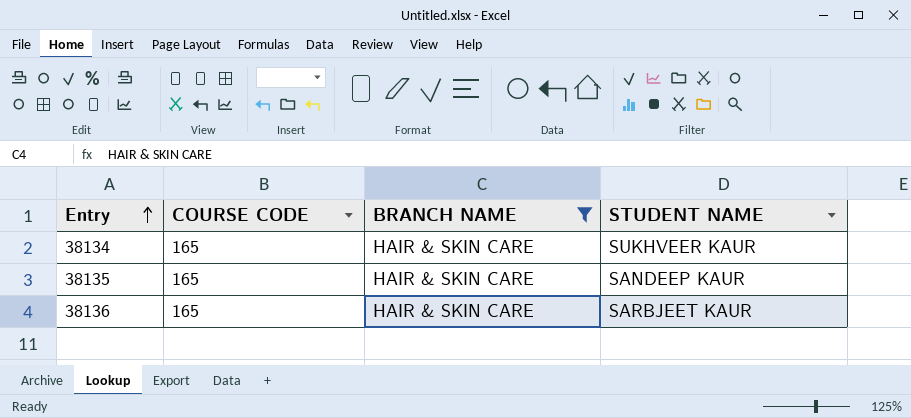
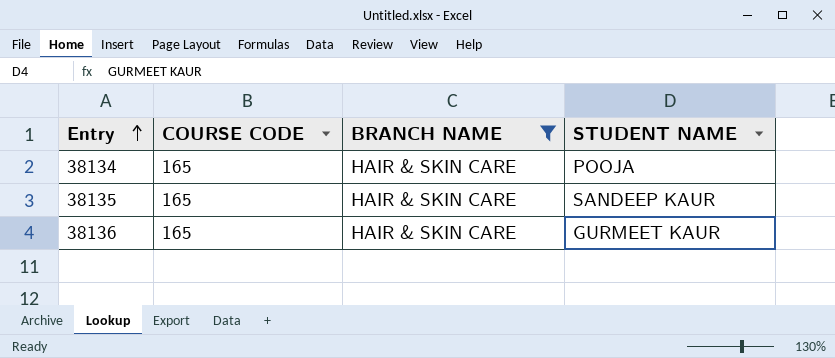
38134 | STUDENT NAME: SUKHVEER KAUR -> POOJA
38136 | STUDENT NAME: SARBJEET KAUR -> GURMEET KAUR

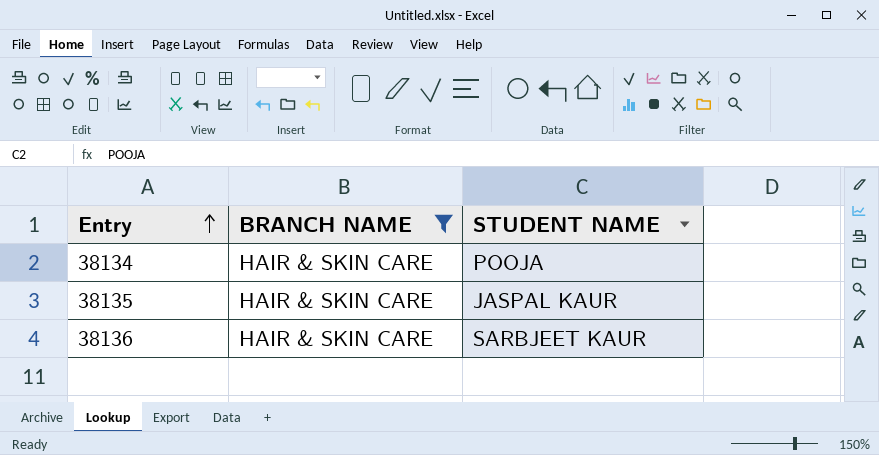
column COURSE CODE | position: 2 -> none
38135 | STUDENT NAME: SANDEEP KAUR -> JASPAL KAUR
38136 | STUDENT NAME: GURMEET KAUR -> SARBJEET KAUR

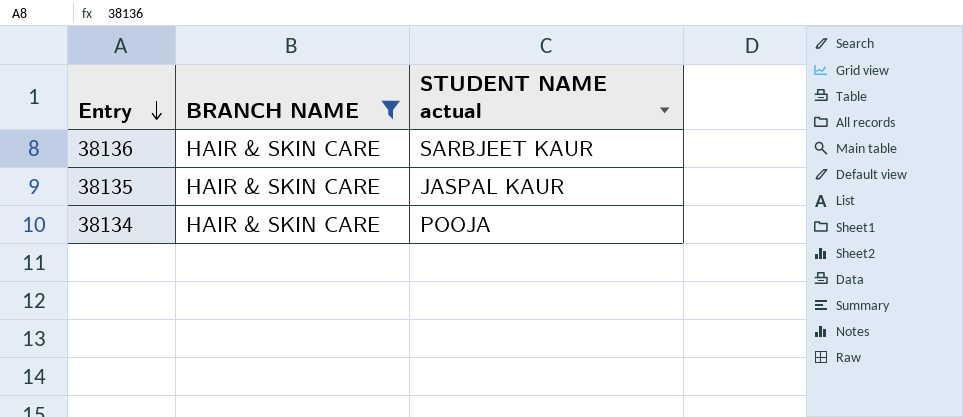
row order: Entry ascending -> Entry descending
column name: STUDENT NAME -> STUDENT NAME actual

